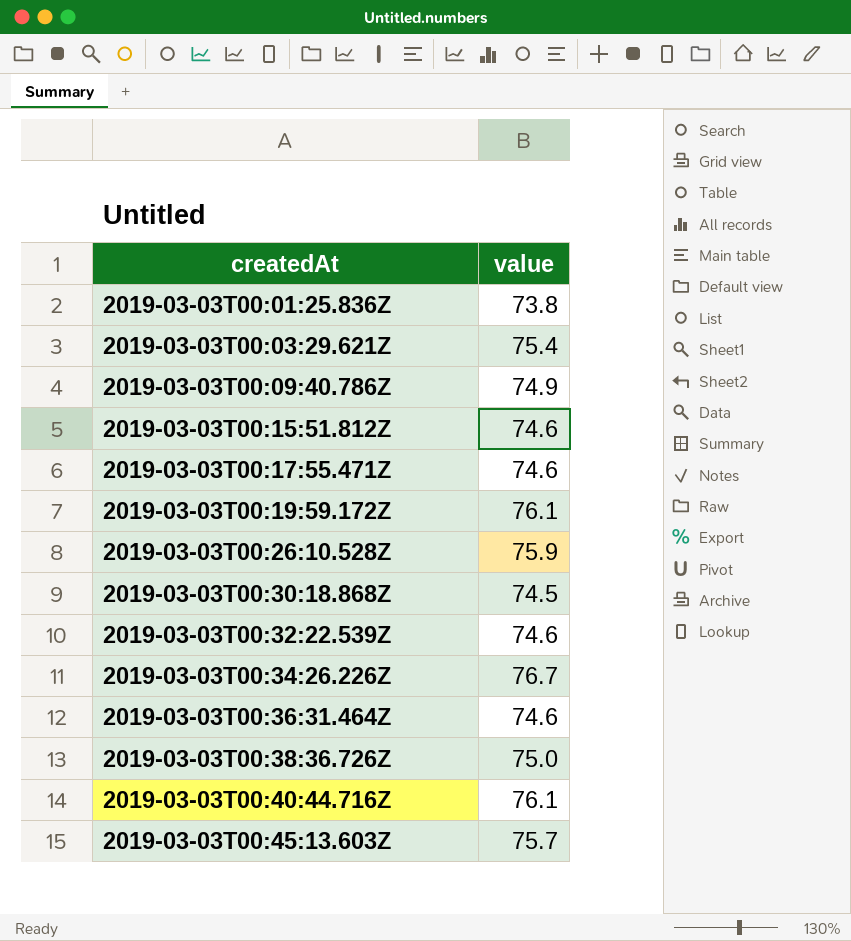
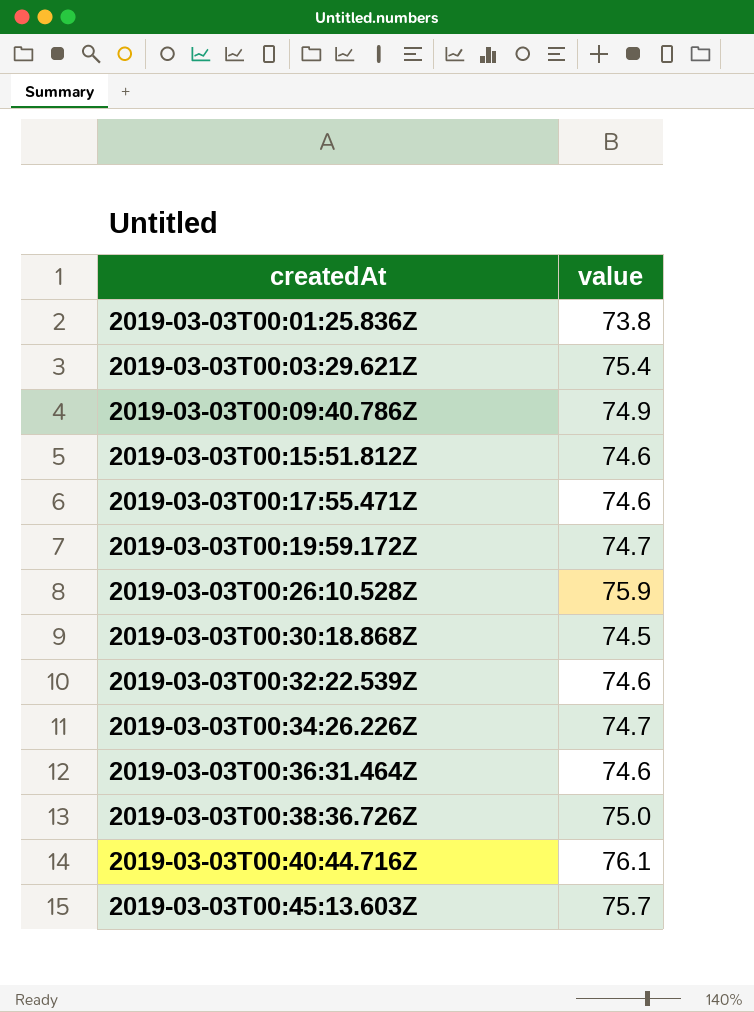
2019-03-03T00:19:59.172Z | value: 76.1 -> 74.7
2019-03-03T00:34:26.226Z | value: 76.7 -> 74.7

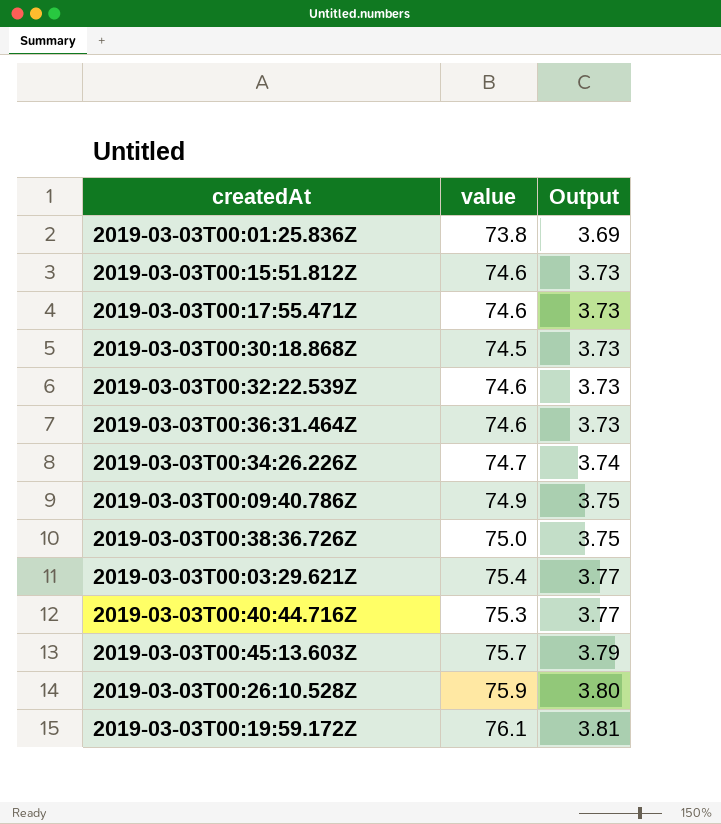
row order: createdAt ascending -> Output ascending
column Output | formula: none -> [value] * 0.05
2019-03-03T00:40:44.716Z | value: 76.1 -> 75.3
2019-03-03T00:19:59.172Z | value: 74.7 -> 76.1

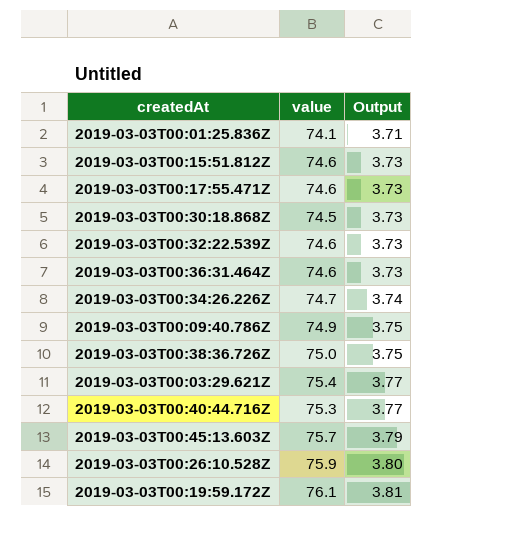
2019-03-03T00:01:25.836Z | value: 73.8 -> 74.1
2019-03-03T00:01:25.836Z | Output: 3.69 -> 3.71

